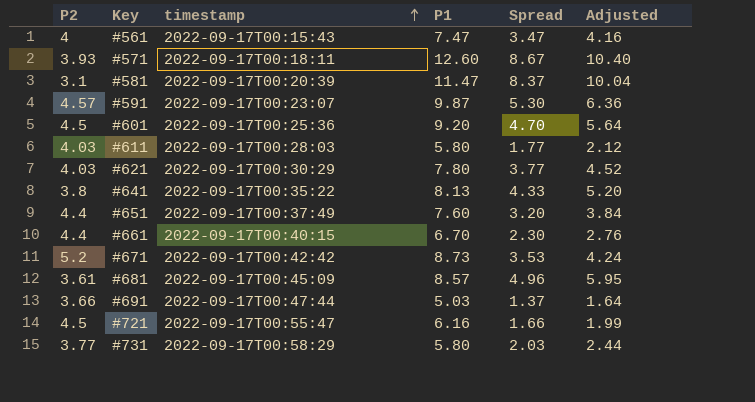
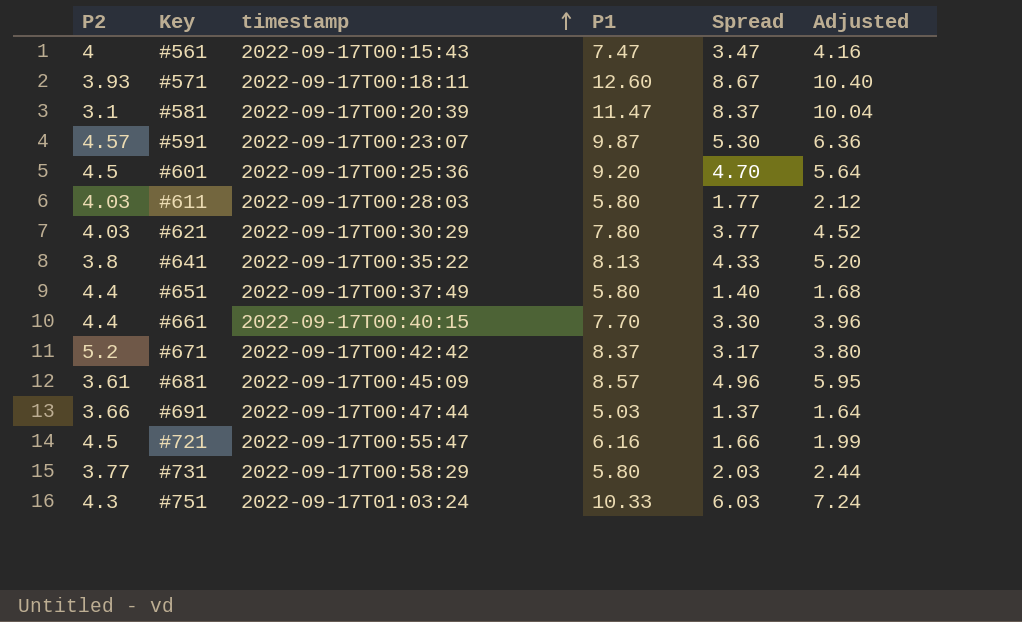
#651 | P1: 7.60 -> 5.80
#651 | Spread: 3.20 -> 1.40
#651 | Adjusted: 3.84 -> 1.68
#661 | P1: 6.70 -> 7.70
#661 | Spread: 2.30 -> 3.30
#661 | Adjusted: 2.76 -> 3.96
#671 | P1: 8.73 -> 8.37
#671 | Spread: 3.53 -> 3.17
#671 | Adjusted: 4.24 -> 3.80
row #751: none -> 4.3 | 2022-09-17T01:03:24 | 10.33 | 6.03 | 7.24

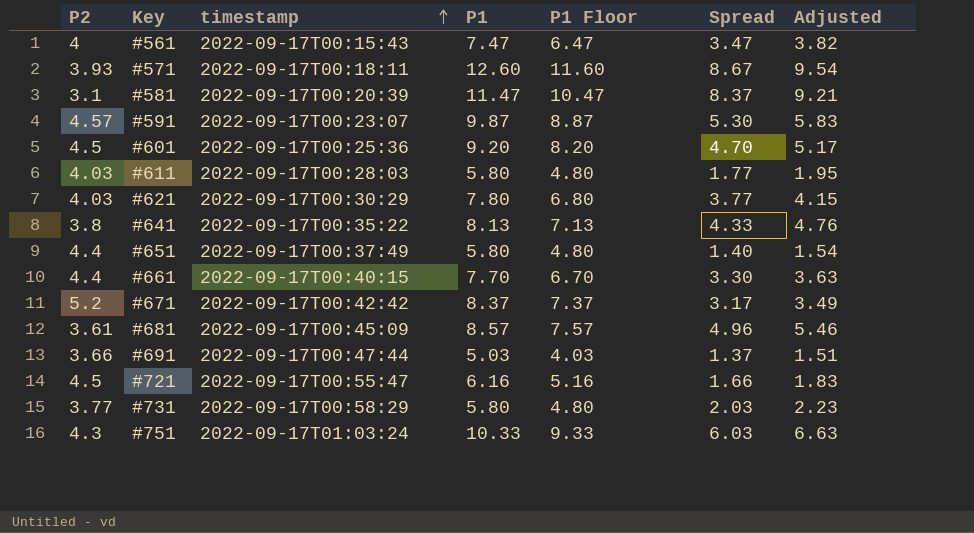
column P1 Floor | formula: none -> [P1] - 1
column Adjusted | formula: [Spread] * 1.2 -> [Spread] * 1.1

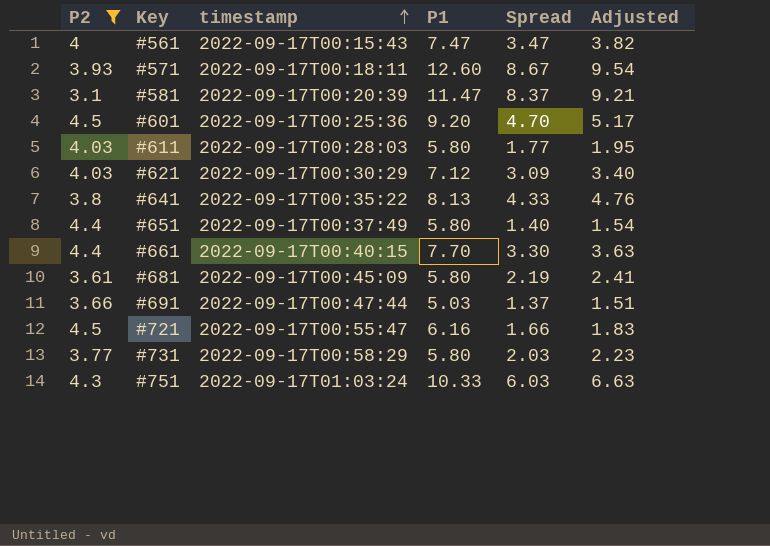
filter: none -> P2 <= 4.5
column P1 Floor | formula: [P1] - 1 -> none
#621 | P1: 7.80 -> 7.12
#621 | Spread: 3.77 -> 3.09
#621 | Adjusted: 4.15 -> 3.40
#681 | P1: 8.57 -> 5.80
#681 | Spread: 4.96 -> 2.19
#681 | Adjusted: 5.46 -> 2.41

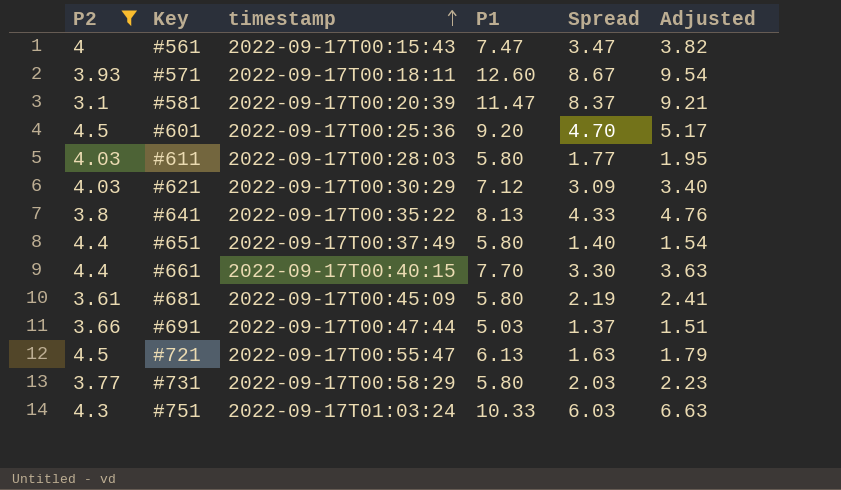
#721 | P1: 6.16 -> 6.13
#721 | Spread: 1.66 -> 1.63
#721 | Adjusted: 1.83 -> 1.79

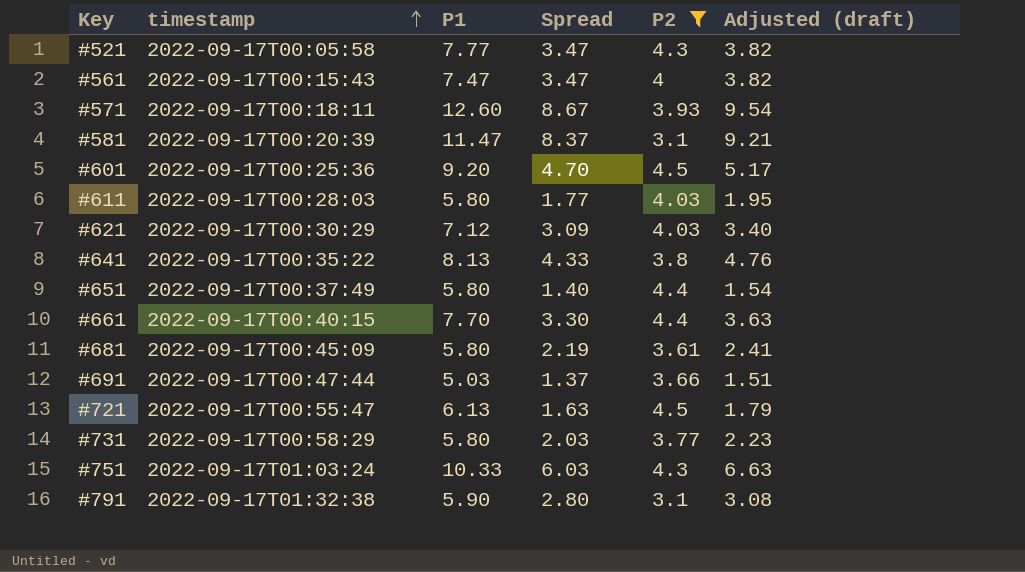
column P2 | position: 1 -> 5
column name: Adjusted -> Adjusted (draft)
row #521: none -> 2022-09-17T00:05:58 | 7.77 | 3.47 | 4.3 | 3.82
row #791: none -> 2022-09-17T01:32:38 | 5.90 | 2.80 | 3.1 | 3.08

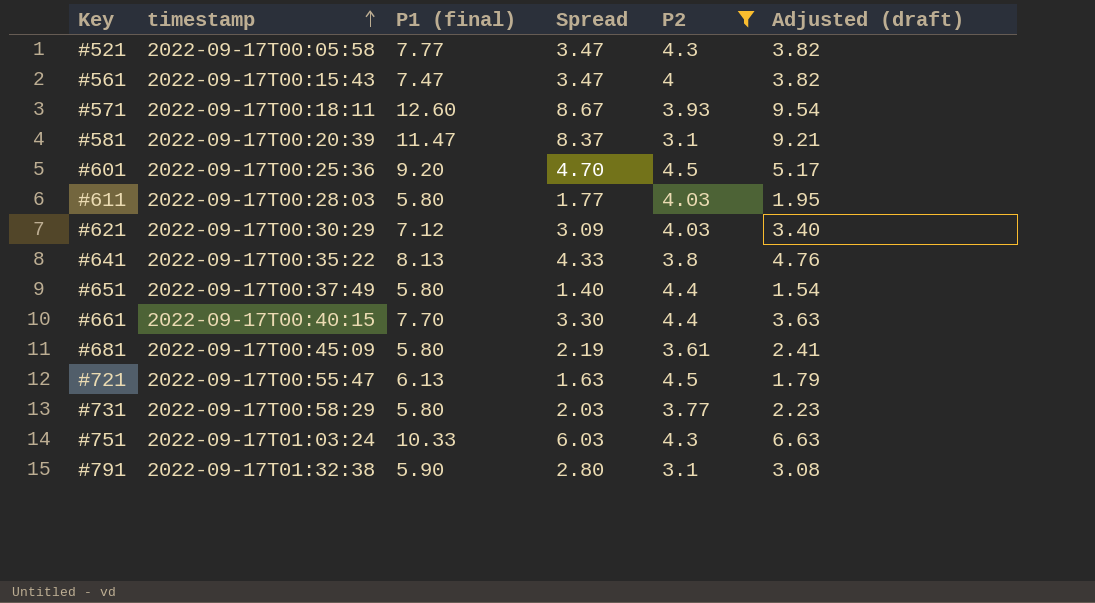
column name: P1 -> P1 (final)
row #691: 2022-09-17T00:47:44 | 5.03 | 1.37 | 3.66 | 1.51 -> none

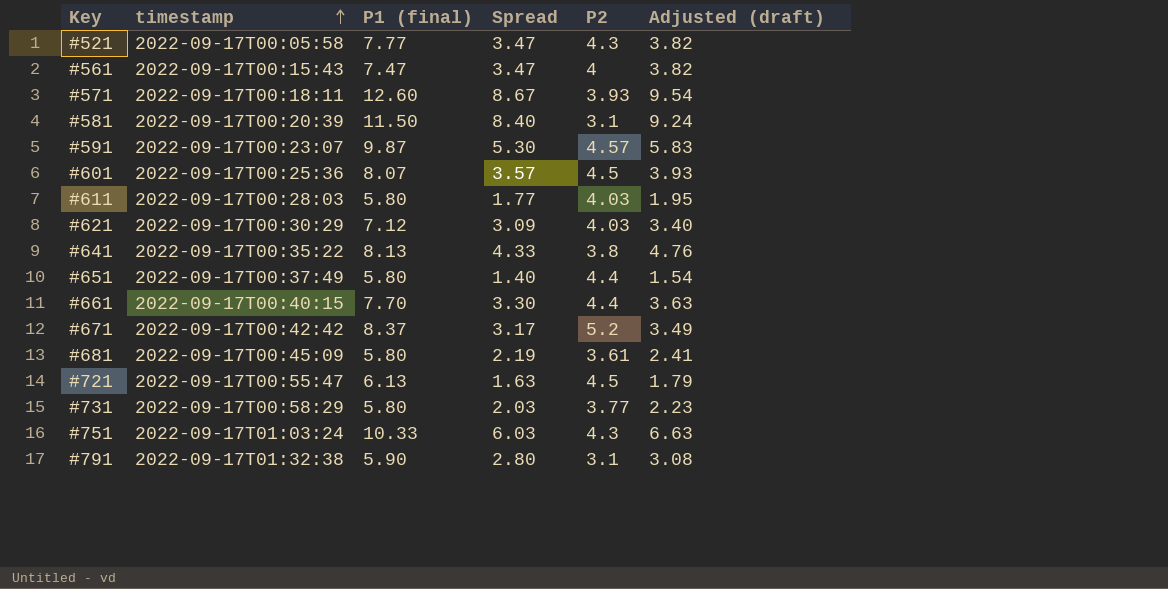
filter: P2 <= 4.5 -> none
#581 | P1 (final): 11.47 -> 11.50
#581 | Spread: 8.37 -> 8.40
#581 | Adjusted (draft): 9.21 -> 9.24
#601 | P1 (final): 9.20 -> 8.07
#601 | Spread: 4.70 -> 3.57
#601 | Adjusted (draft): 5.17 -> 3.93

